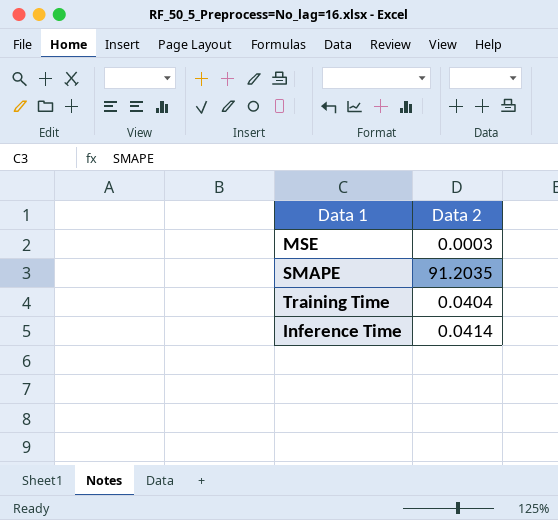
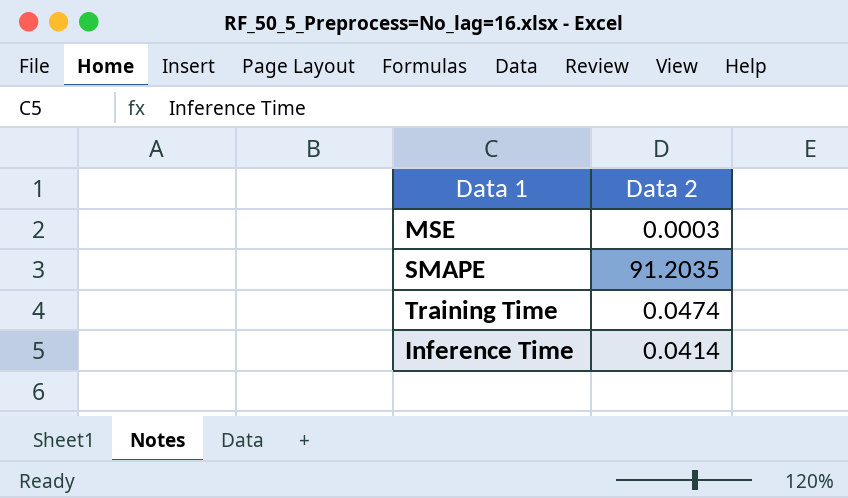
Training Time | Data 2: 0.0404 -> 0.0474

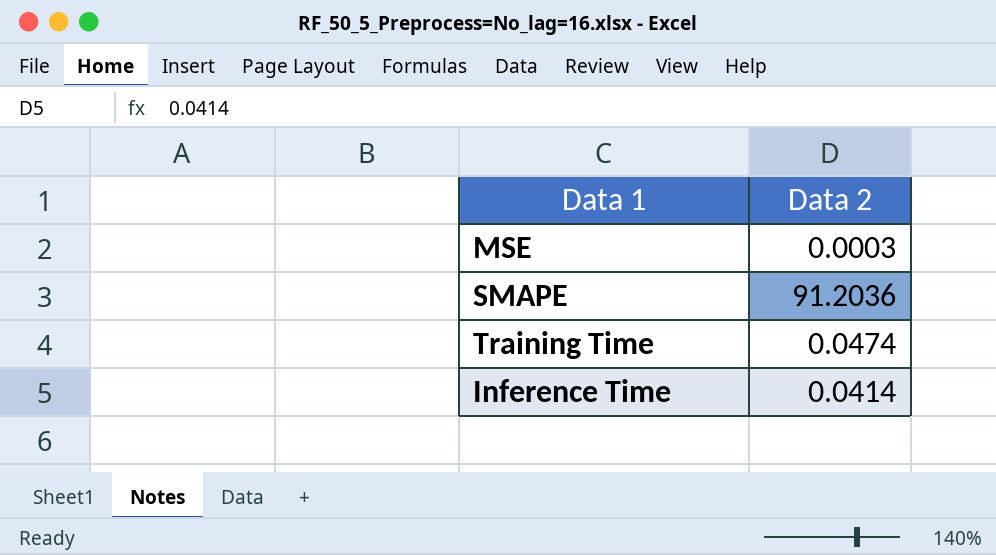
SMAPE | Data 2: 91.2035 -> 91.2036

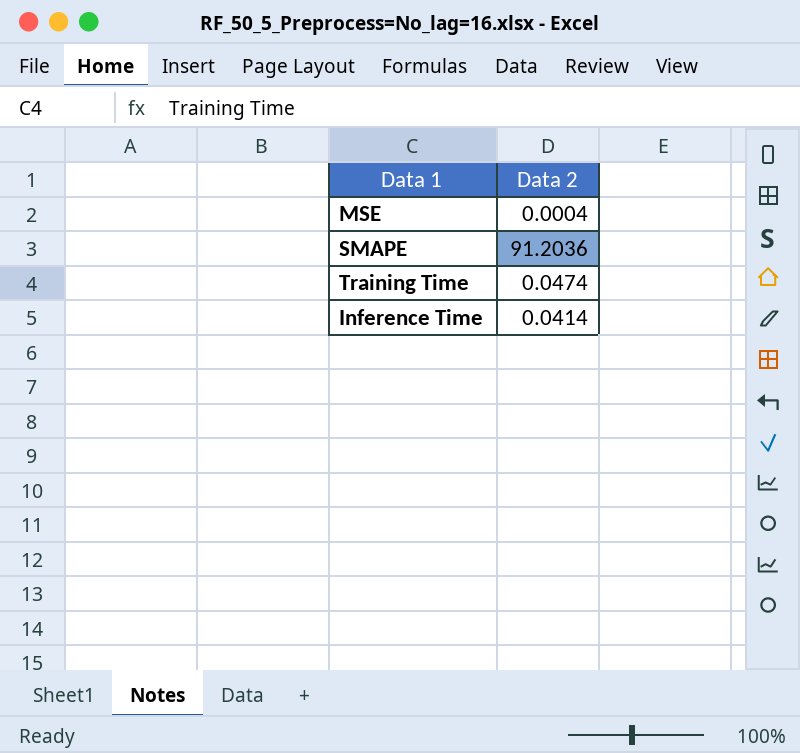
MSE | Data 2: 0.0003 -> 0.0004

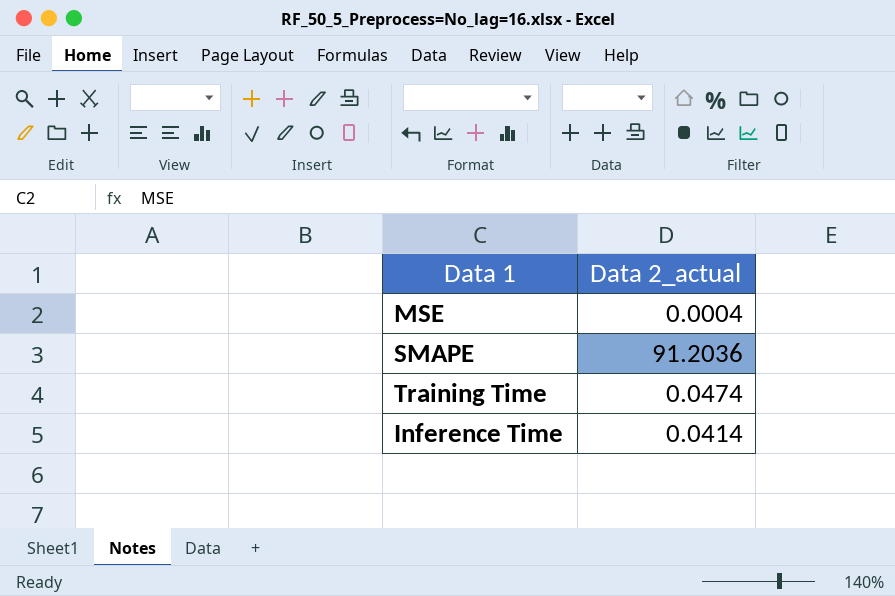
column name: Data 2 -> Data 2_actual

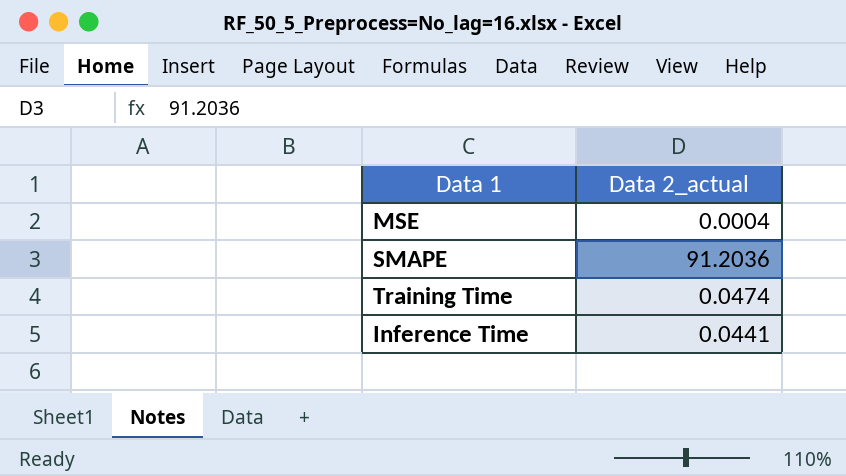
Inference Time | Data 2_actual: 0.0414 -> 0.0441

